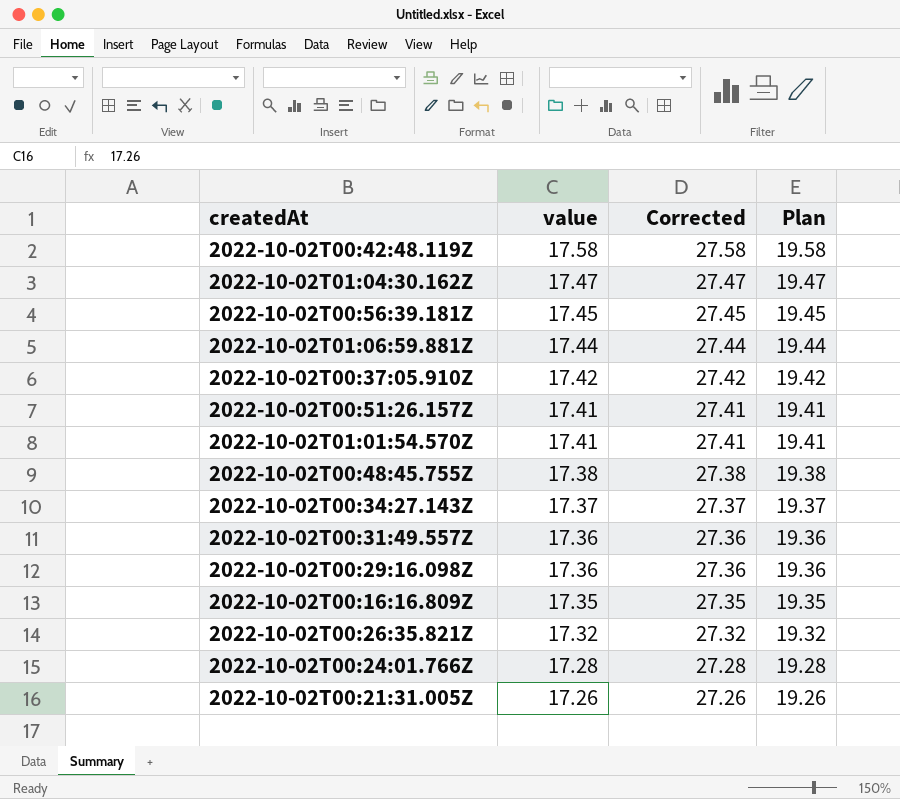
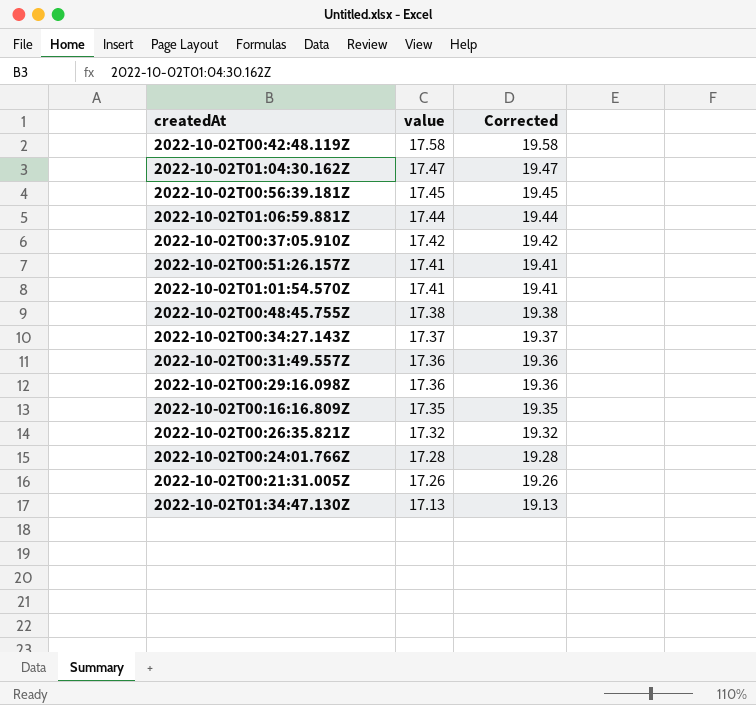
column Plan | formula: [value] + 2 -> none
column Corrected | formula: [value] + 10 -> [value] + 2
row 2022-10-02T01:34:47.130Z: none -> 17.13 | 19.13

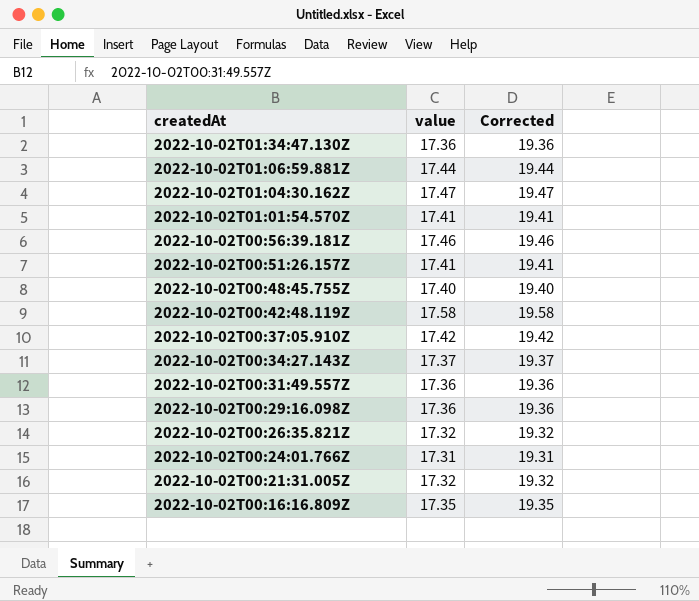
row order: value descending -> createdAt descending
2022-10-02T01:34:47.130Z | value: 17.13 -> 17.36
2022-10-02T01:34:47.130Z | Corrected: 19.13 -> 19.36
2022-10-02T00:56:39.181Z | value: 17.45 -> 17.46
2022-10-02T00:56:39.181Z | Corrected: 19.45 -> 19.46
2022-10-02T00:48:45.755Z | value: 17.38 -> 17.40
2022-10-02T00:48:45.755Z | Corrected: 19.38 -> 19.40
2022-10-02T00:24:01.766Z | value: 17.28 -> 17.31
2022-10-02T00:24:01.766Z | Corrected: 19.28 -> 19.31
2022-10-02T00:21:31.005Z | value: 17.26 -> 17.32
2022-10-02T00:21:31.005Z | Corrected: 19.26 -> 19.32

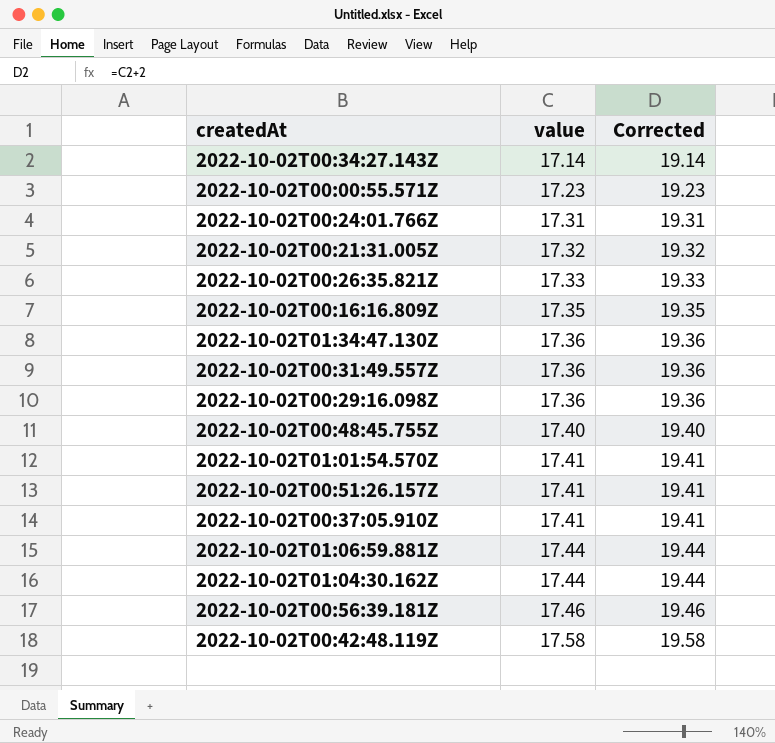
row order: createdAt descending -> value ascending
2022-10-02T00:34:27.143Z | value: 17.37 -> 17.14
2022-10-02T00:34:27.143Z | Corrected: 19.37 -> 19.14
row 2022-10-02T00:00:55.571Z: none -> 17.23 | 19.23
2022-10-02T00:26:35.821Z | value: 17.32 -> 17.33
2022-10-02T00:26:35.821Z | Corrected: 19.32 -> 19.33
2022-10-02T00:37:05.910Z | value: 17.42 -> 17.41
2022-10-02T00:37:05.910Z | Corrected: 19.42 -> 19.41
2022-10-02T01:04:30.162Z | value: 17.47 -> 17.44
2022-10-02T01:04:30.162Z | Corrected: 19.47 -> 19.44

